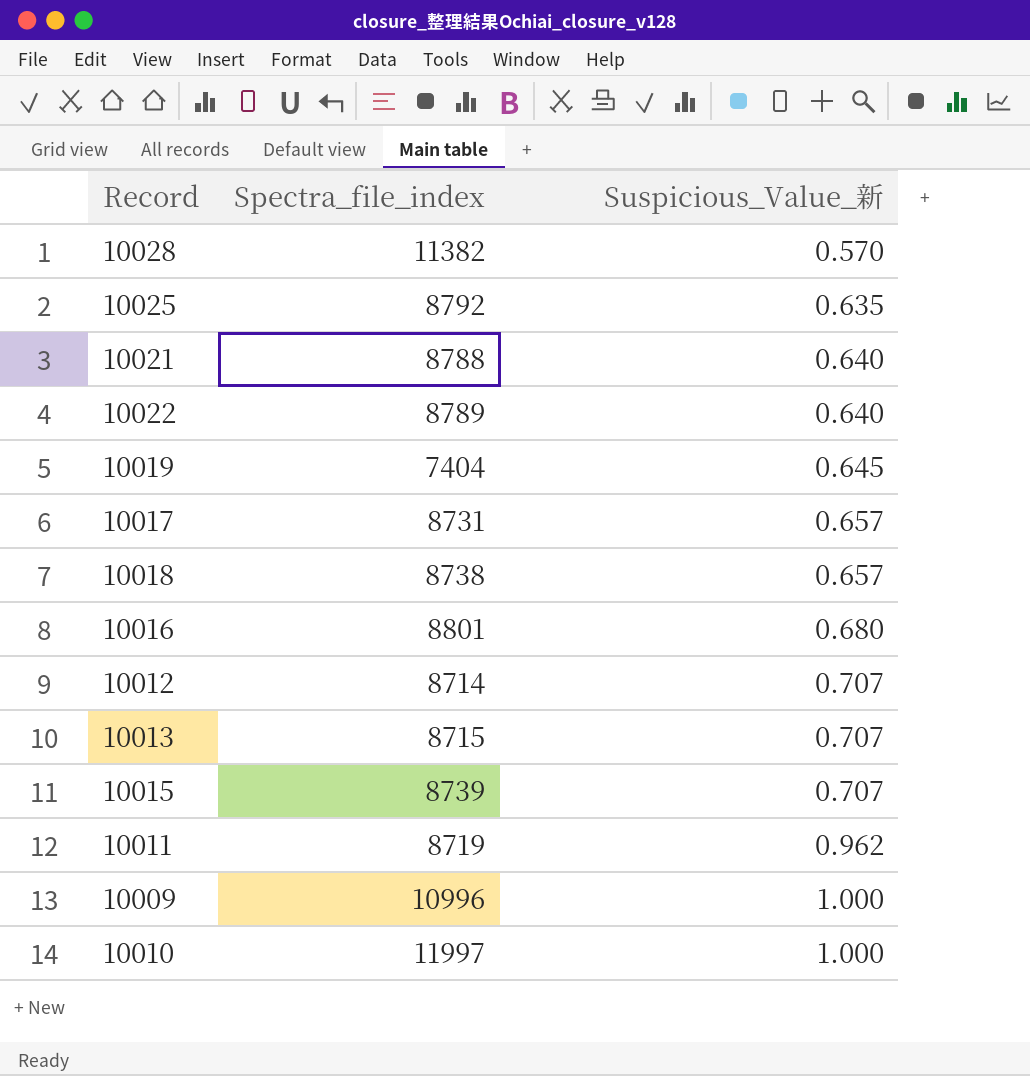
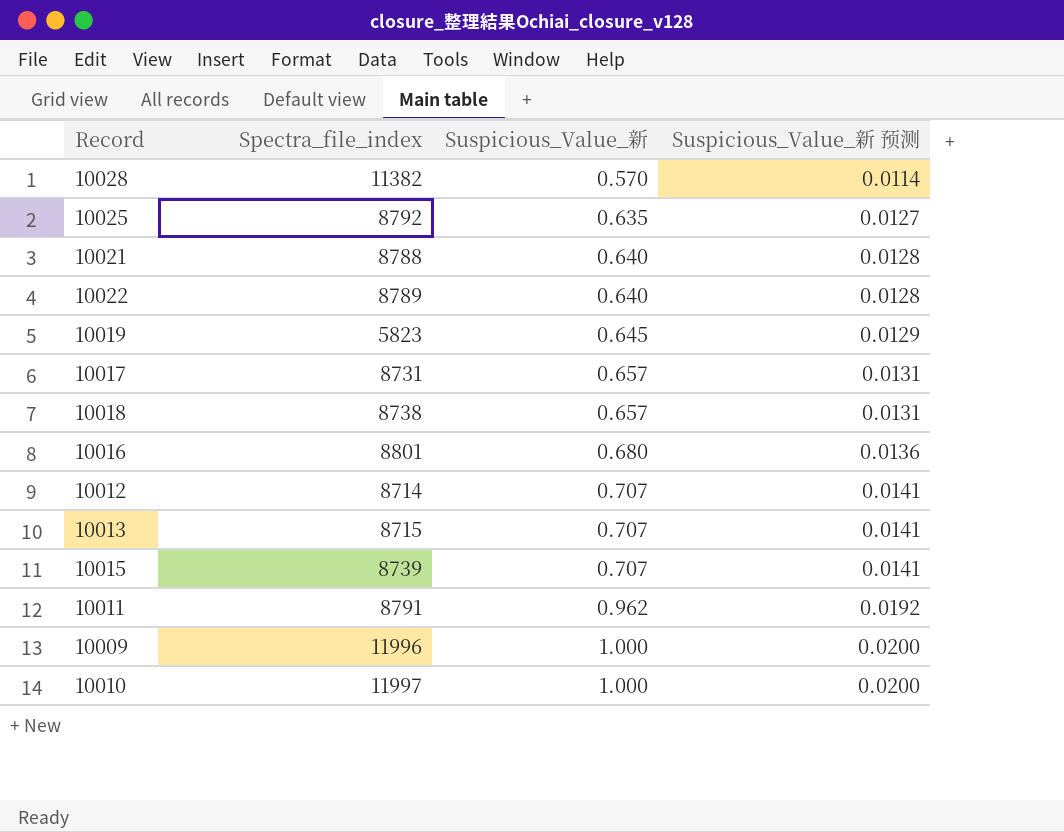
column Suspicious_Value_新 预测 | formula: none -> [Suspicious_Value_新] * 0.02
10019 | Spectra_file_index: 7404 -> 5823
10011 | Spectra_file_index: 8719 -> 8791
10009 | Spectra_file_index: 10996 -> 11996

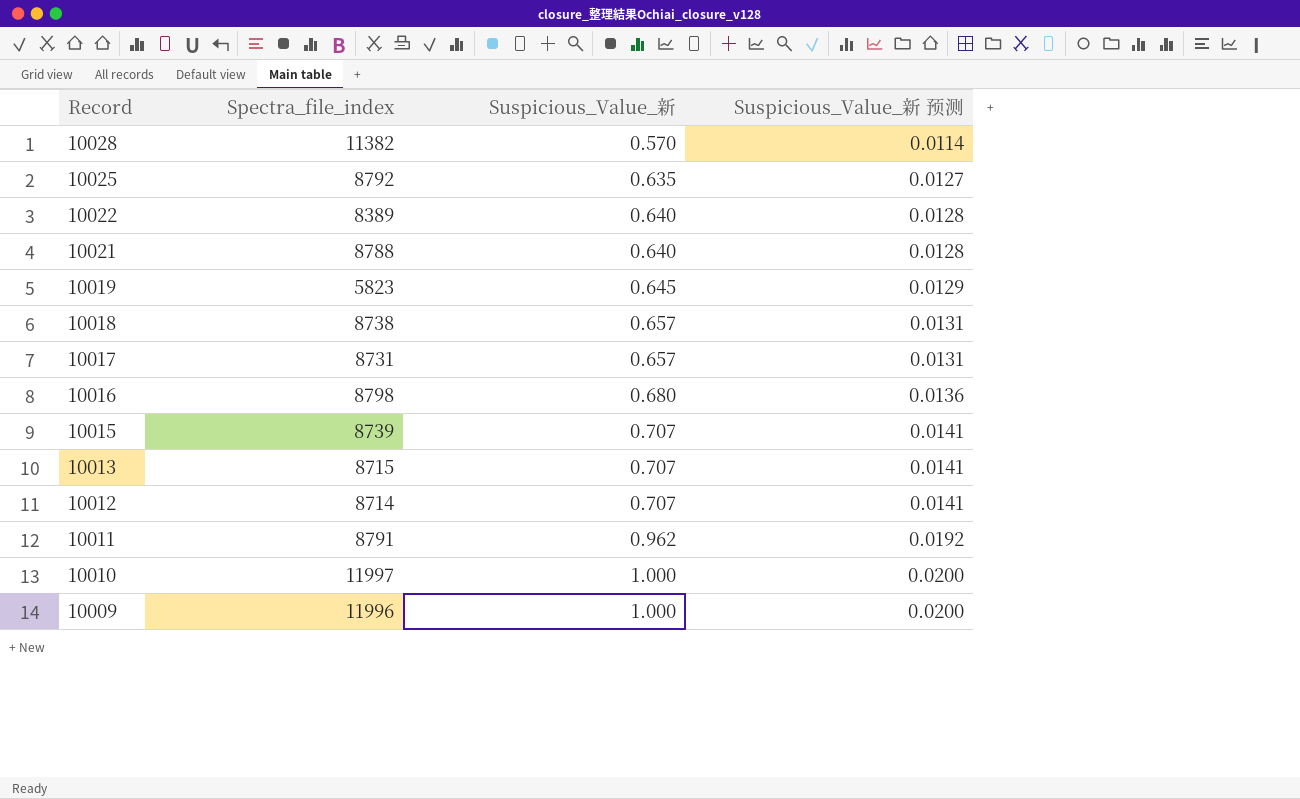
row order: Suspicious_Value_新 ascending -> Record descending
10022 | Spectra_file_index: 8789 -> 8389
10016 | Spectra_file_index: 8801 -> 8798

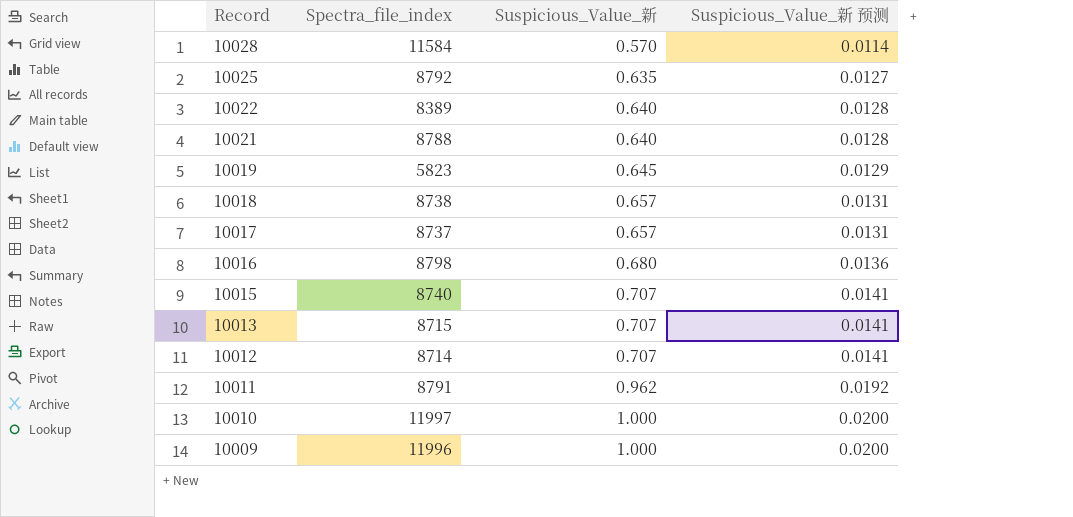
10028 | Spectra_file_index: 11382 -> 11584
10017 | Spectra_file_index: 8731 -> 8737
10015 | Spectra_file_index: 8739 -> 8740

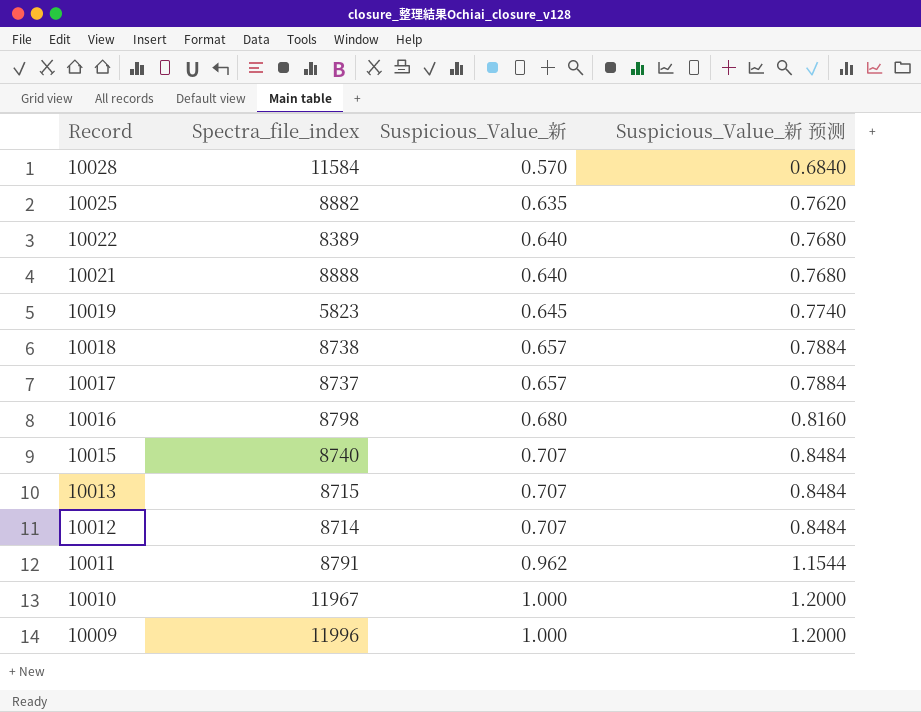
column Suspicious_Value_新 预测 | formula: [Suspicious_Value_新] * 0.02 -> [Suspicious_Value_新] * 1.2
10025 | Spectra_file_index: 8792 -> 8882
10021 | Spectra_file_index: 8788 -> 8888
10010 | Spectra_file_index: 11997 -> 11967

